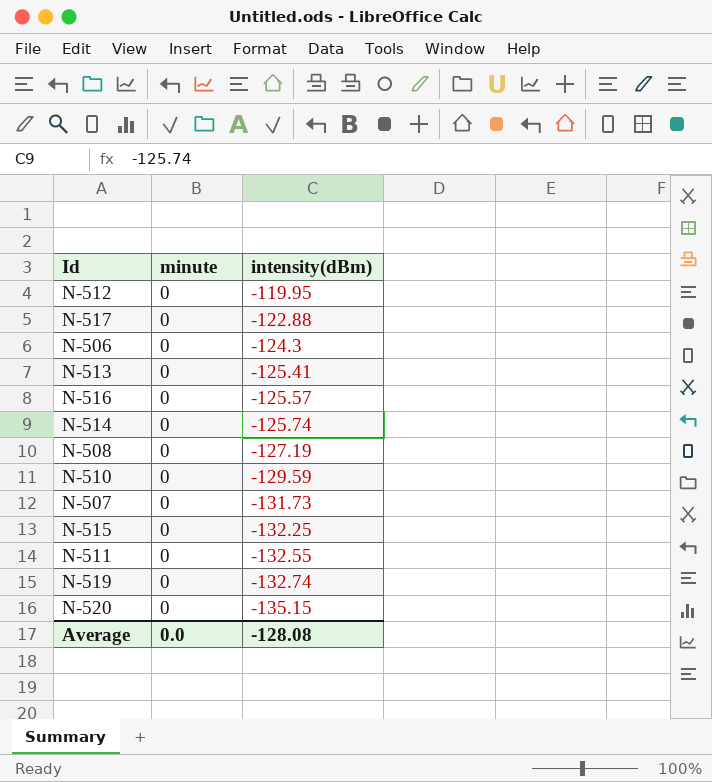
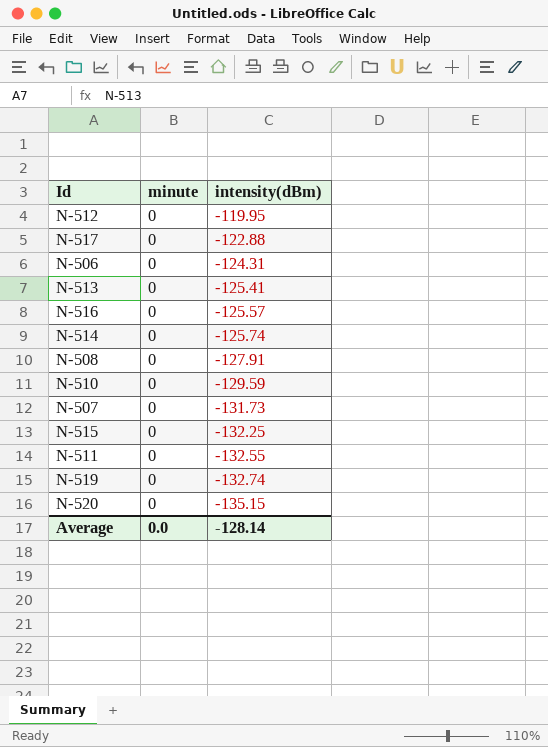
N-506 | intensity(dBm): -124.3 -> -124.31
N-508 | intensity(dBm): -127.19 -> -127.91
Average | intensity(dBm): -128.08 -> -128.14

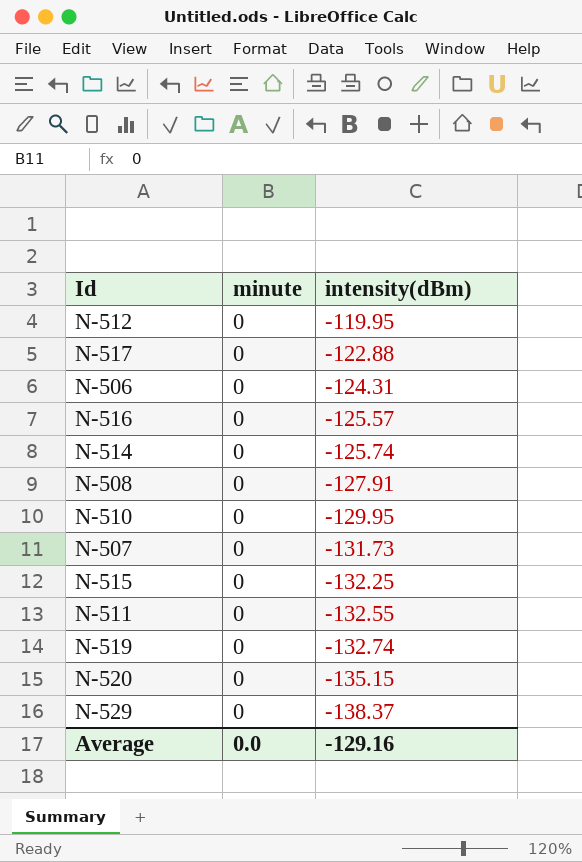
row N-513: 0 | -125.41 -> none
N-510 | intensity(dBm): -129.59 -> -129.95
row N-529: none -> 0 | -138.37
Average | intensity(dBm): -128.14 -> -129.16

